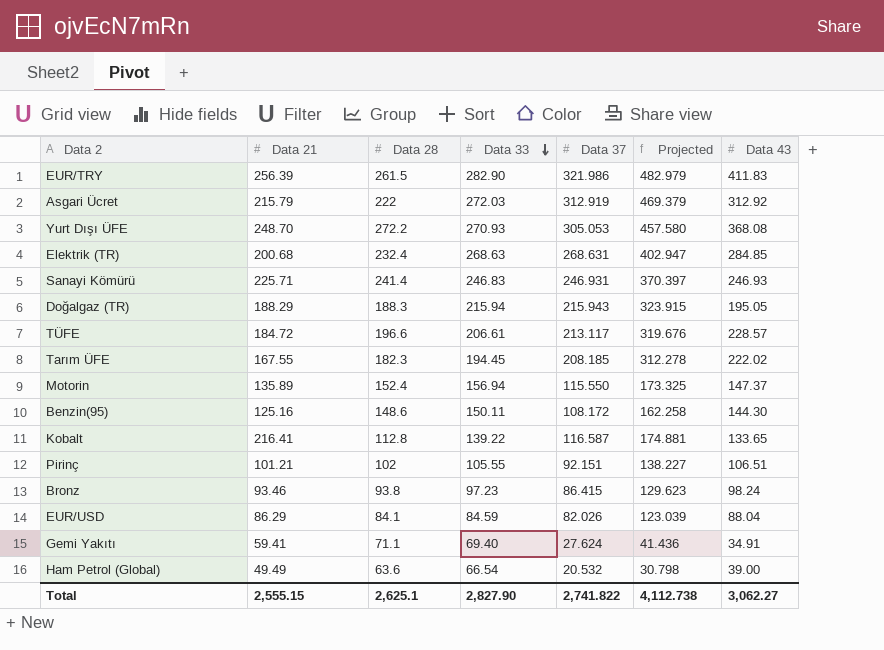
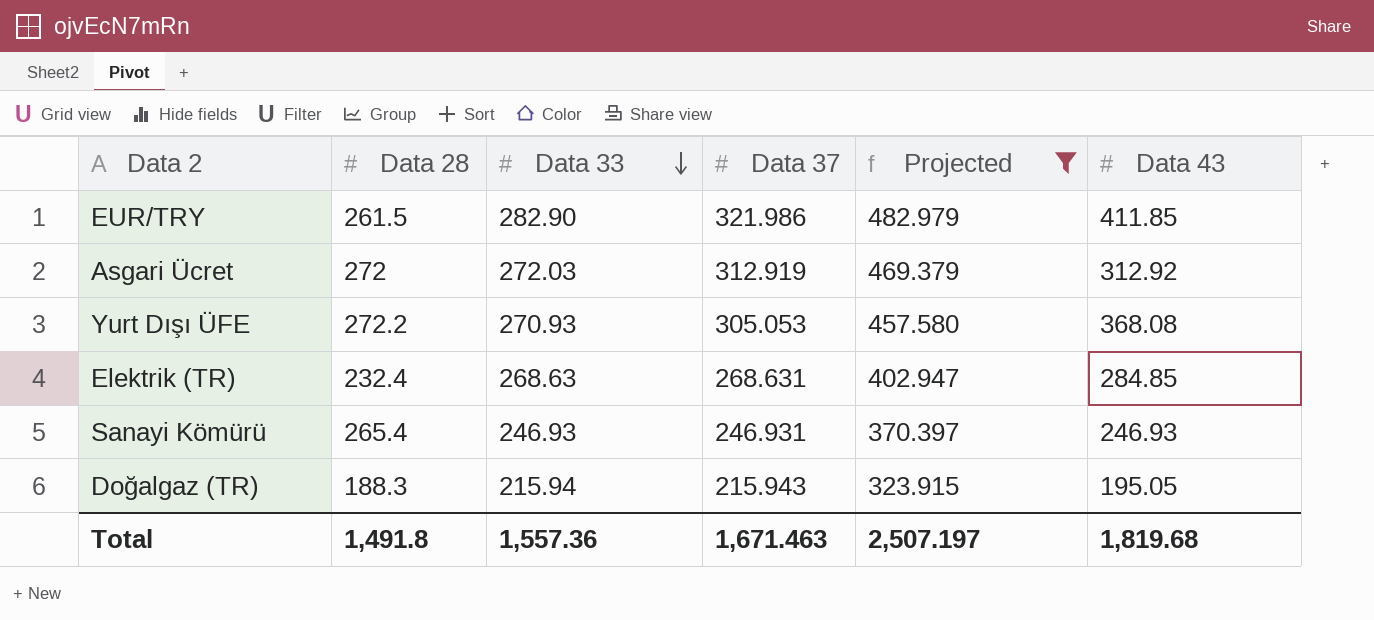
filter: none -> Projected >= 323.915
column Data 21 | position: 2 -> none
EUR/TRY | Data 43: 411.83 -> 411.85
Asgari Ücret | Data 28: 222 -> 272
Sanayi Kömürü | Data 28: 241.4 -> 265.4
Sanayi Kömürü | Data 33: 246.83 -> 246.93
Total | Data 28: 2,625.1 -> 1,491.8
Total | Data 33: 2,827.90 -> 1,557.36
Total | Data 37: 2,741.822 -> 1,671.463
Total | Projected: 4,112.738 -> 2,507.197
Total | Data 43: 3,062.27 -> 1,819.68

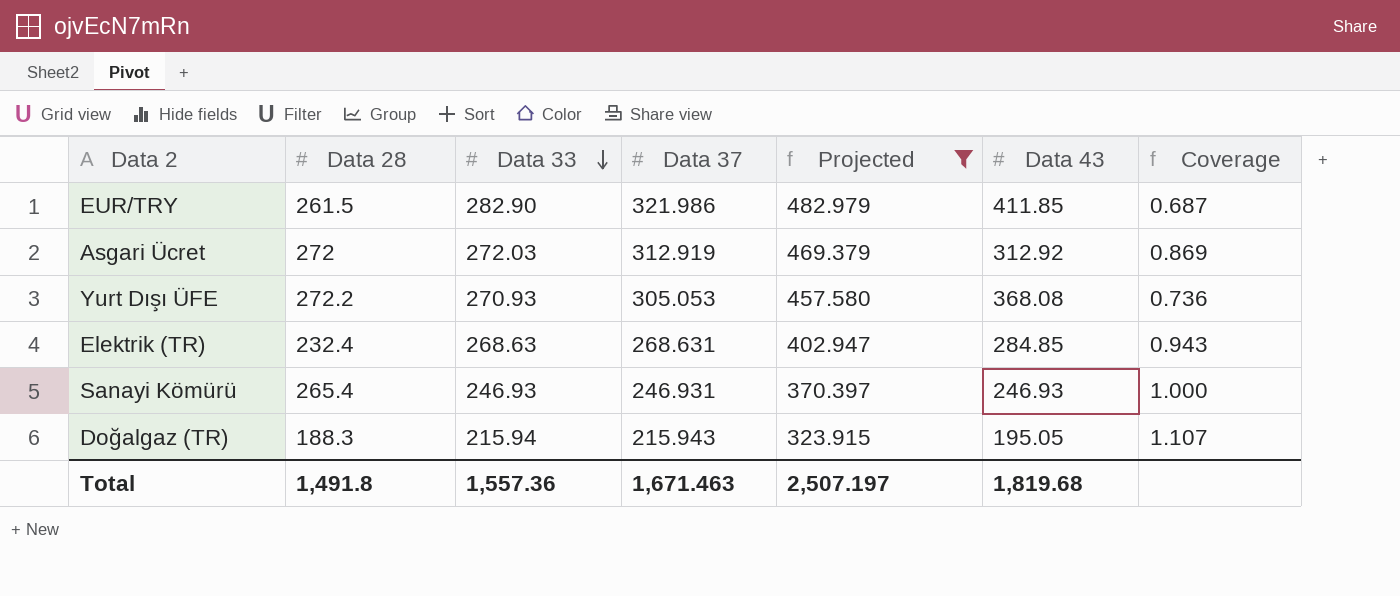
column Coverage | formula: none -> [Data 33] / [Data 43]

